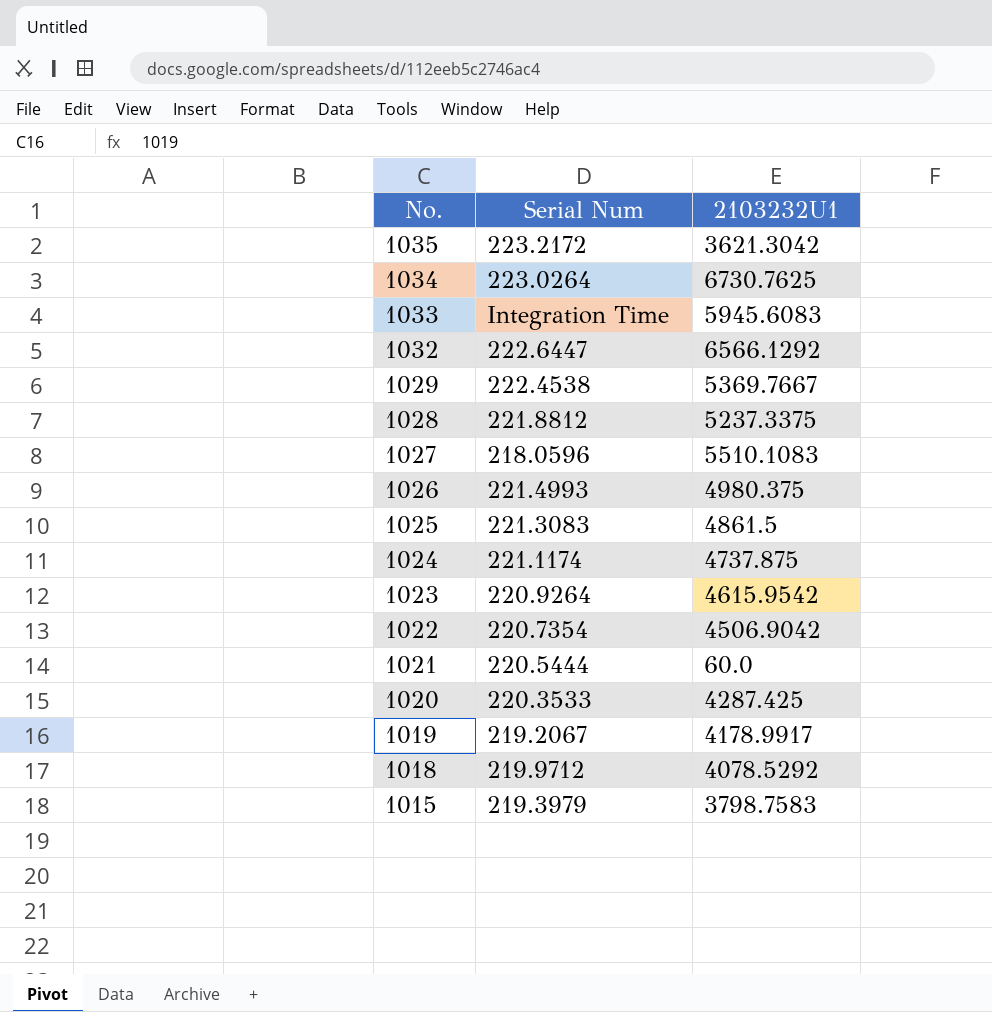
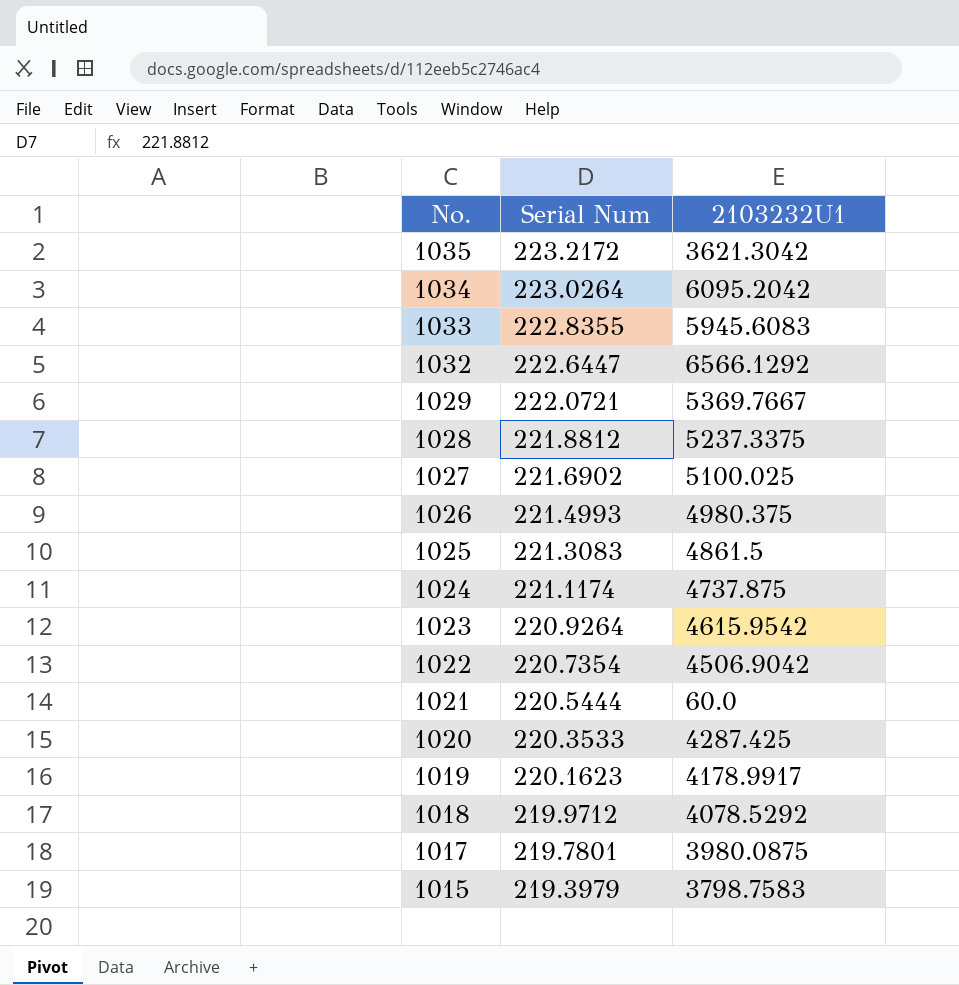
1034 | 2103232U1: 6730.7625 -> 6095.2042
1033 | Serial Num: Integration Time -> 222.8355
1029 | Serial Num: 222.4538 -> 222.0721
1027 | Serial Num: 218.0596 -> 221.6902
1027 | 2103232U1: 5510.1083 -> 5100.025
1019 | Serial Num: 219.2067 -> 220.1623
row 1017: none -> 219.7801 | 3980.0875

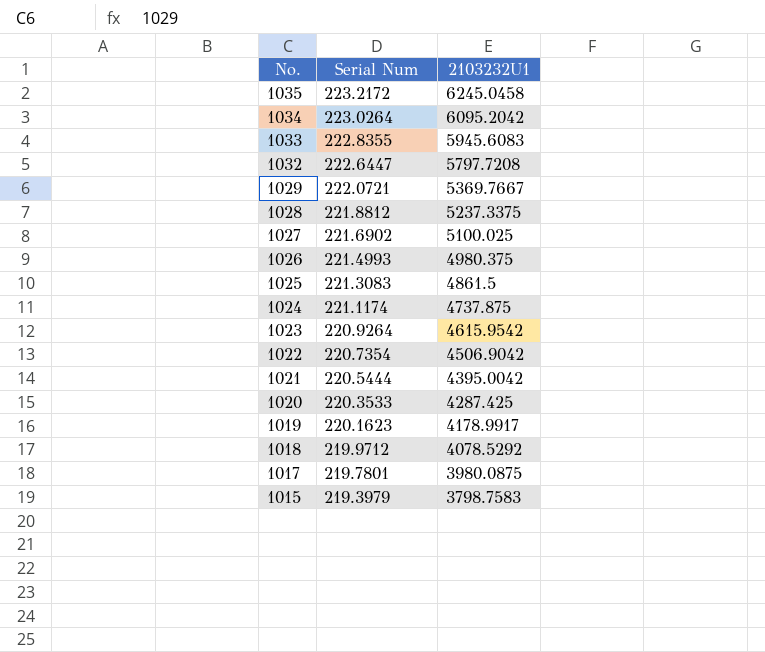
1035 | 2103232U1: 3621.3042 -> 6245.0458
1032 | 2103232U1: 6566.1292 -> 5797.7208
1021 | 2103232U1: 60.0 -> 4395.0042

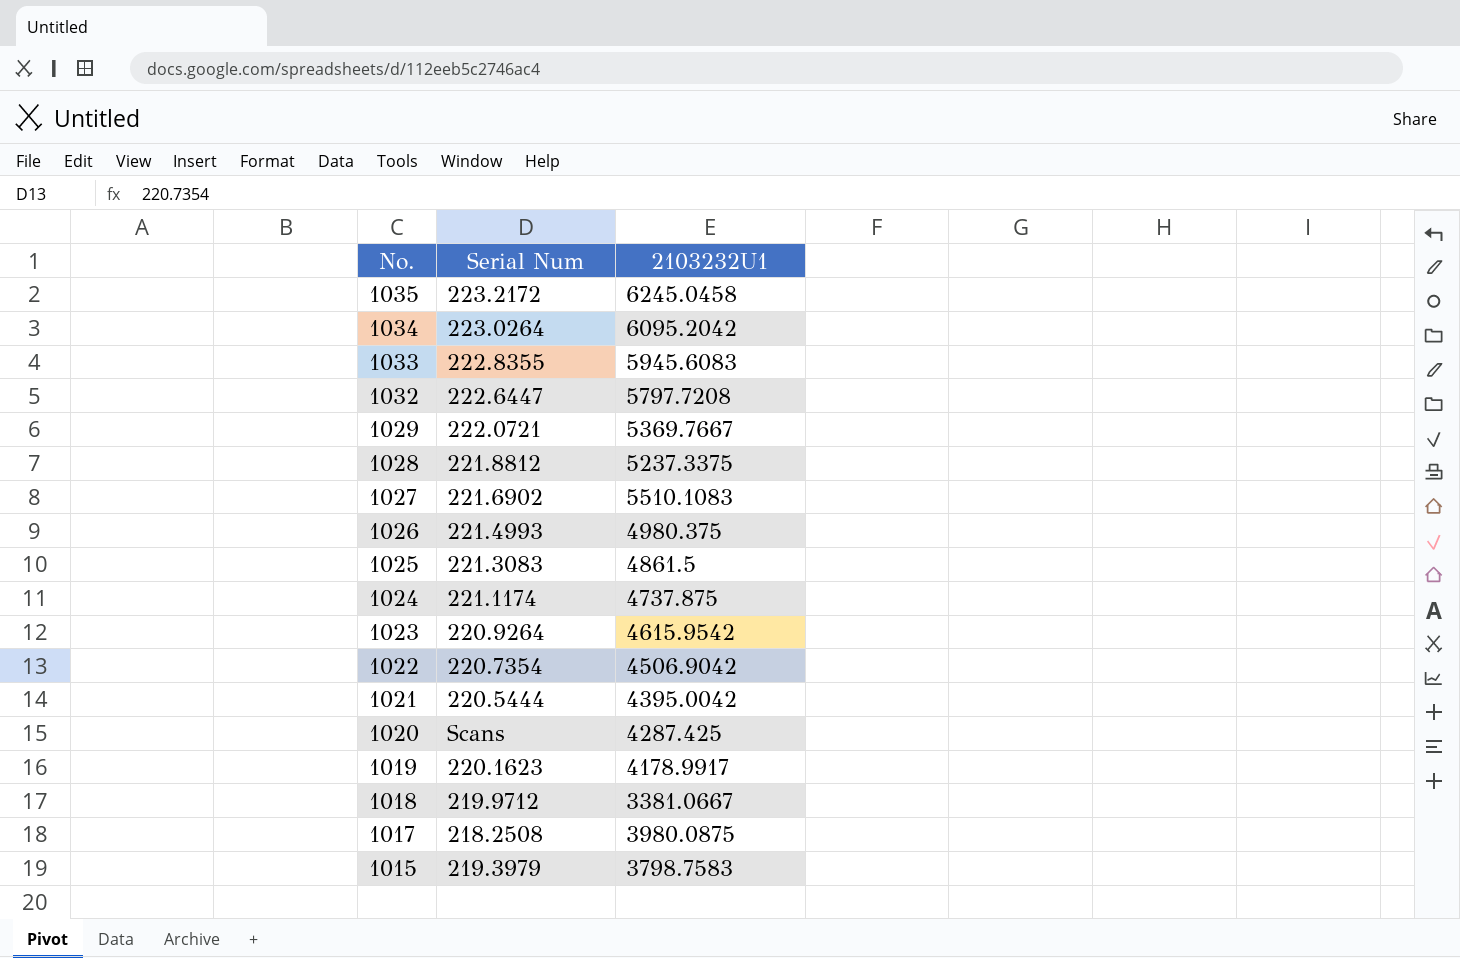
1027 | 2103232U1: 5100.025 -> 5510.1083
1020 | Serial Num: 220.3533 -> Scans
1018 | 2103232U1: 4078.5292 -> 3381.0667
1017 | Serial Num: 219.7801 -> 218.2508

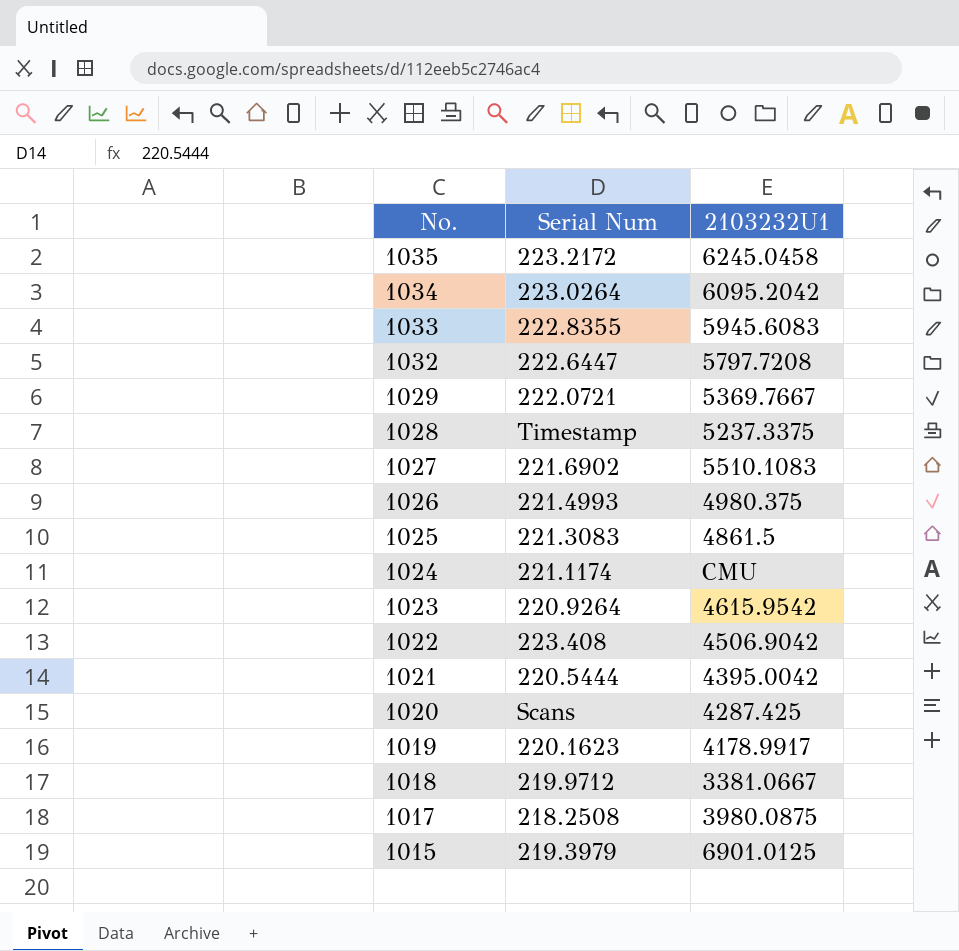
1028 | Serial Num: 221.8812 -> Timestamp
1024 | 2103232U1: 4737.875 -> CMU
1022 | Serial Num: 220.7354 -> 223.408
1015 | 2103232U1: 3798.7583 -> 6901.0125

